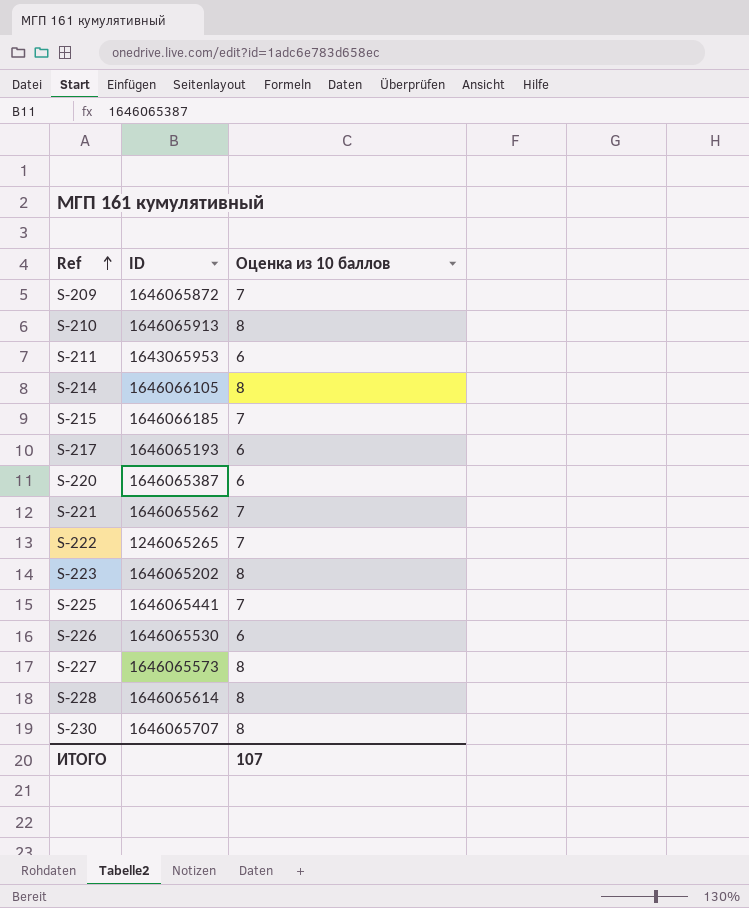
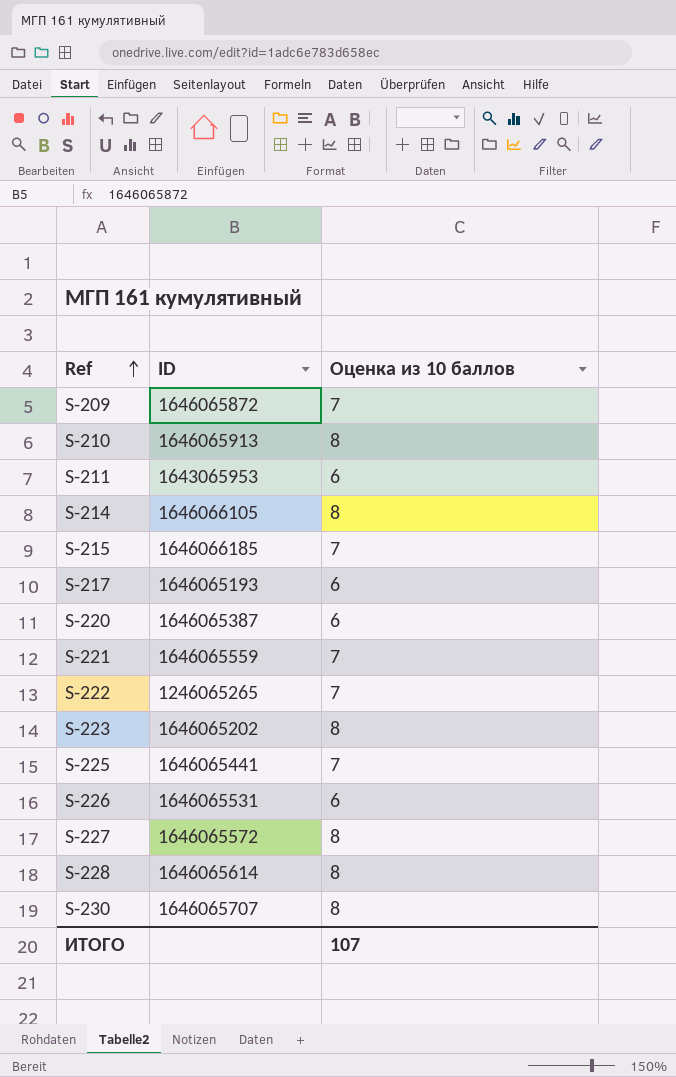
S-221 | ID: 1646065562 -> 1646065559
S-226 | ID: 1646065530 -> 1646065531
S-227 | ID: 1646065573 -> 1646065572

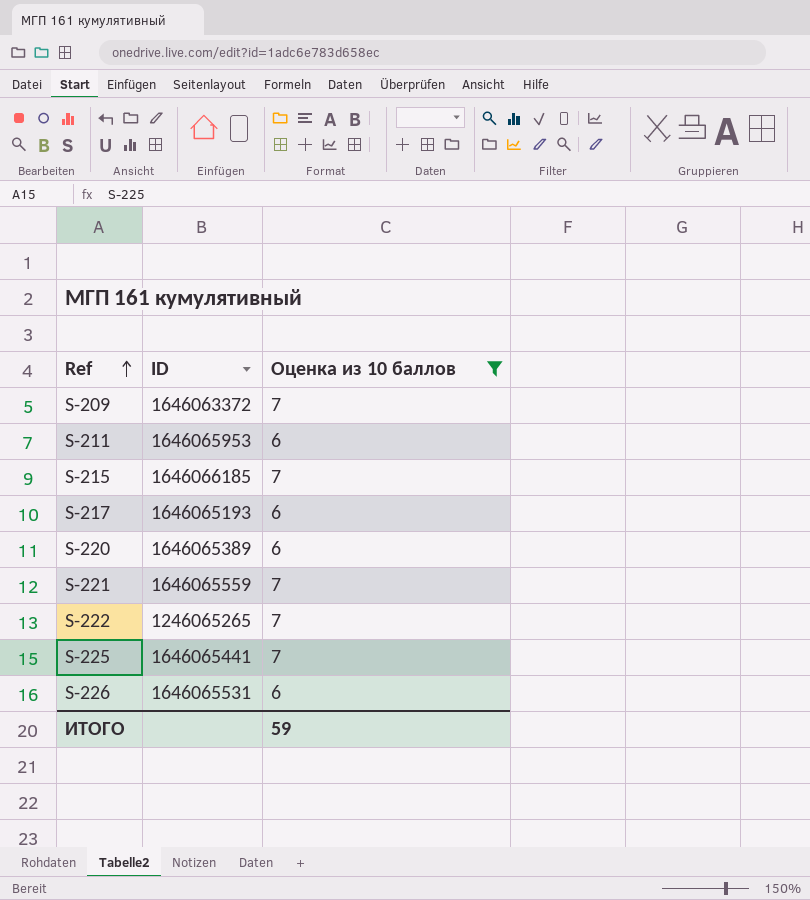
filter: none -> Оценка из 10 баллов != 8
S-209 | ID: 1646065872 -> 1646063372
S-211 | ID: 1643065953 -> 1646065953
S-220 | ID: 1646065387 -> 1646065389
ИТОГО | Оценка из 10 баллов: 107 -> 59

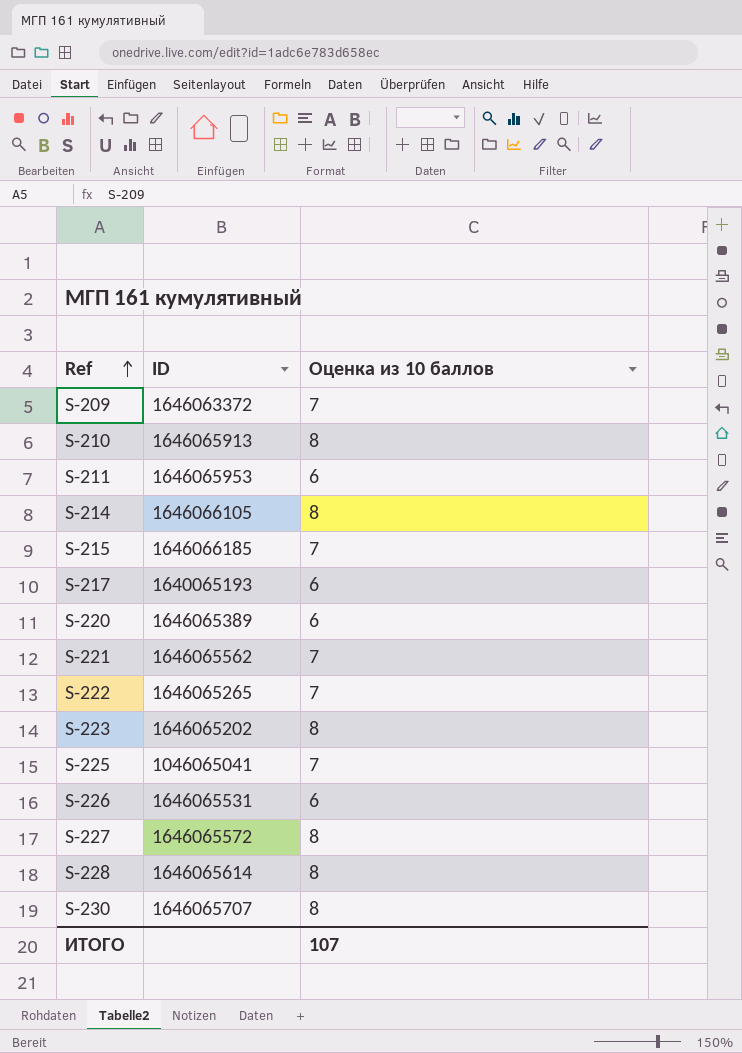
filter: Оценка из 10 баллов != 8 -> none
S-217 | ID: 1646065193 -> 1640065193
S-221 | ID: 1646065559 -> 1646065562
S-222 | ID: 1246065265 -> 1646065265
S-225 | ID: 1646065441 -> 1046065041
ИТОГО | Оценка из 10 баллов: 59 -> 107

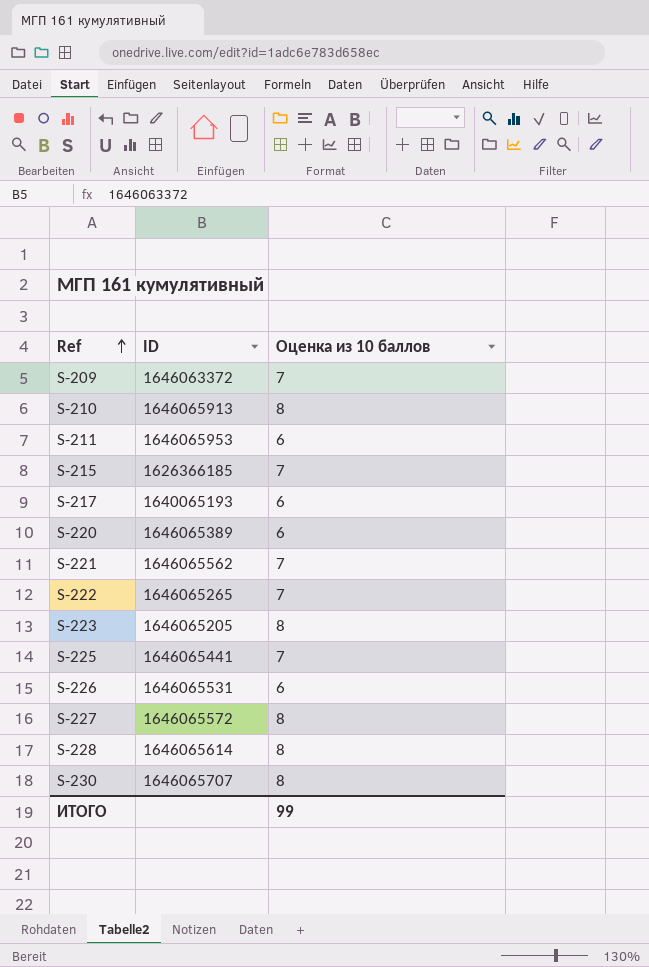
row S-214: 1646066105 | 8 -> none
S-215 | ID: 1646066185 -> 1626366185
S-223 | ID: 1646065202 -> 1646065205
S-225 | ID: 1046065041 -> 1646065441
ИТОГО | Оценка из 10 баллов: 107 -> 99

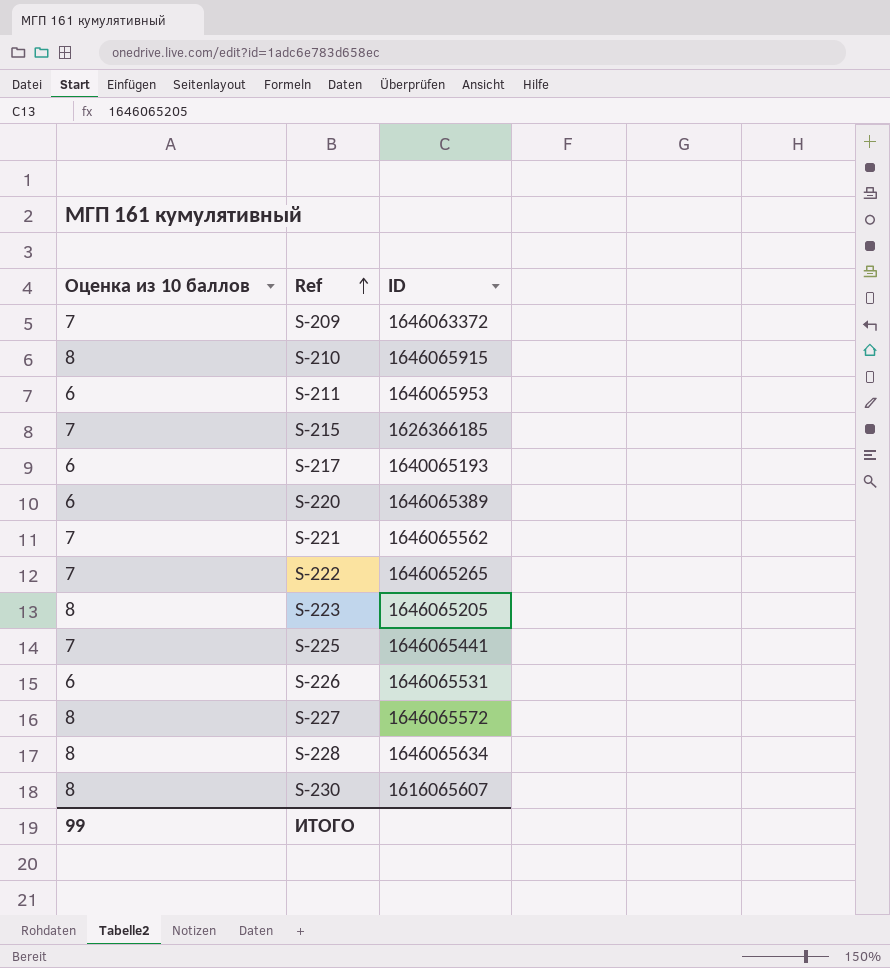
column Оценка из 10 баллов | position: 3 -> 1
S-210 | ID: 1646065913 -> 1646065915
S-228 | ID: 1646065614 -> 1646065634
S-230 | ID: 1646065707 -> 1616065607

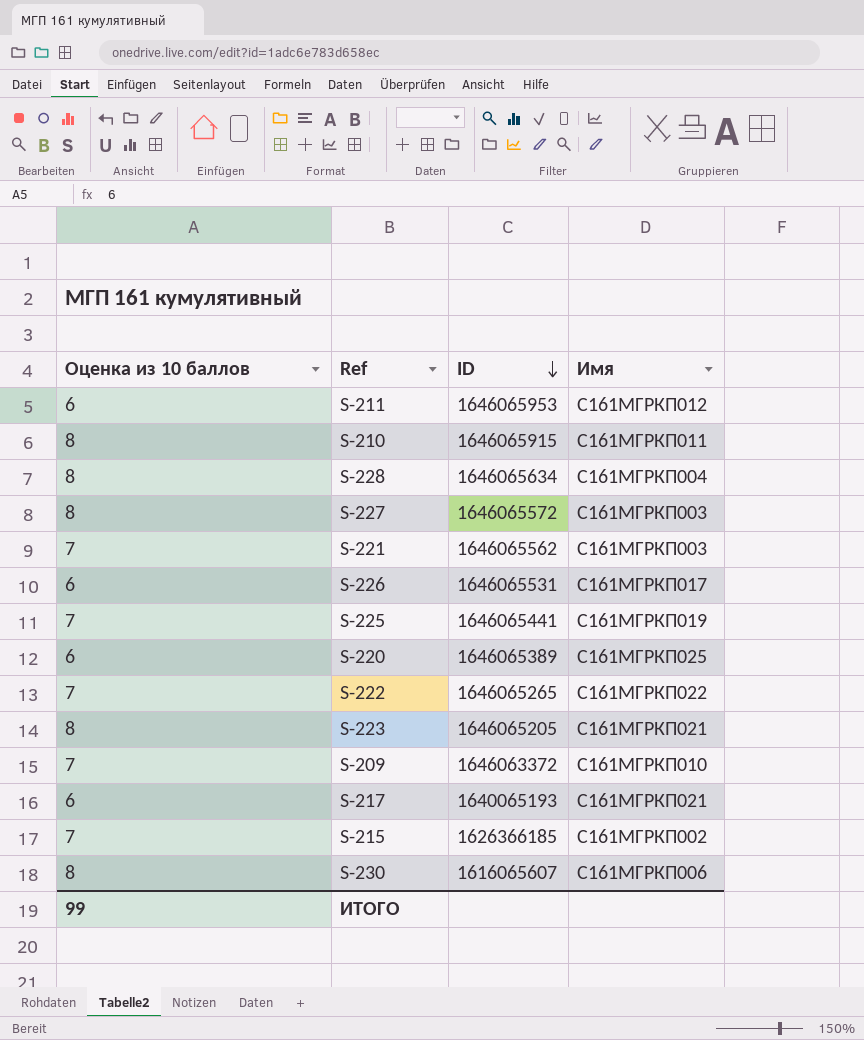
row order: Ref ascending -> ID descending
column Имя | position: none -> 4

